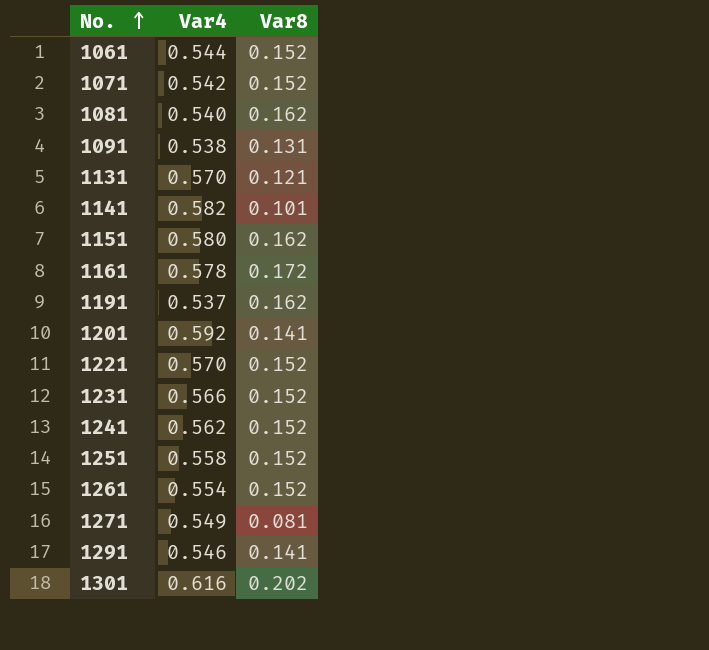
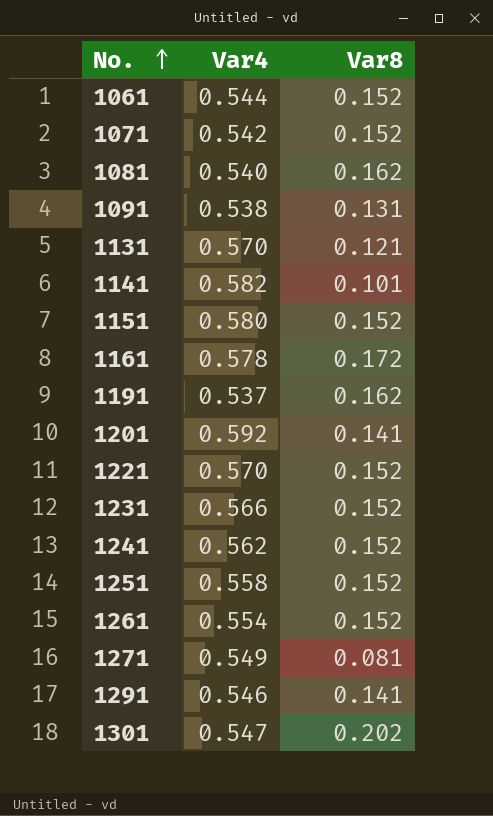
1151 | Var8: 0.162 -> 0.152
1301 | Var4: 0.616 -> 0.547

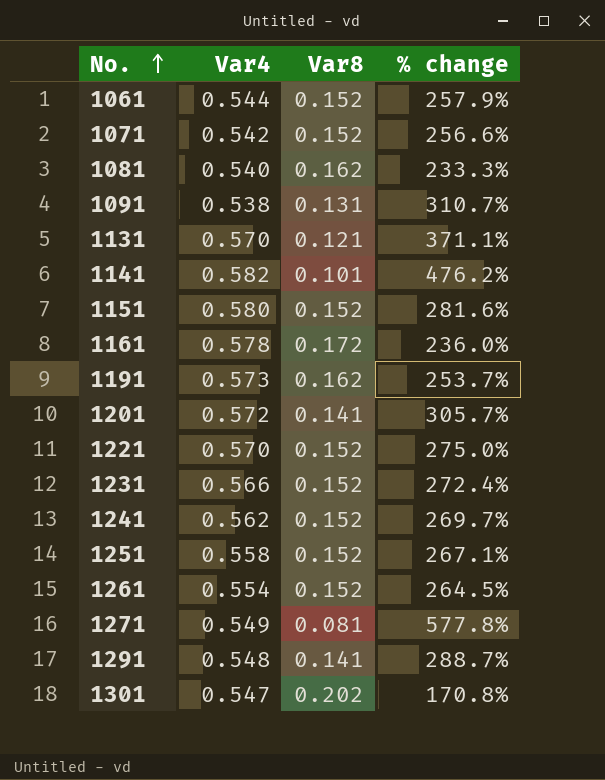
column % change | formula: none -> ([Var4] - [Var8]) / [Var8]
1191 | Var4: 0.537 -> 0.573
1201 | Var4: 0.592 -> 0.572
1291 | Var4: 0.546 -> 0.548

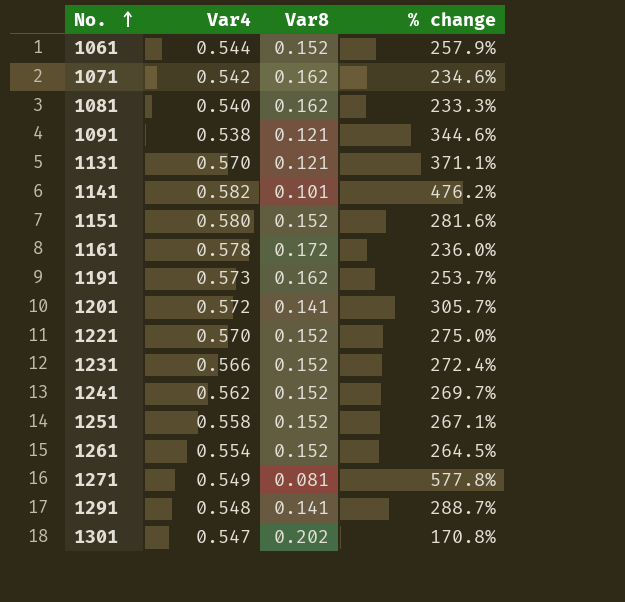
1071 | Var8: 0.152 -> 0.162
1071 | % change: 256.6% -> 234.6%
1091 | Var8: 0.131 -> 0.121
1091 | % change: 310.7% -> 344.6%

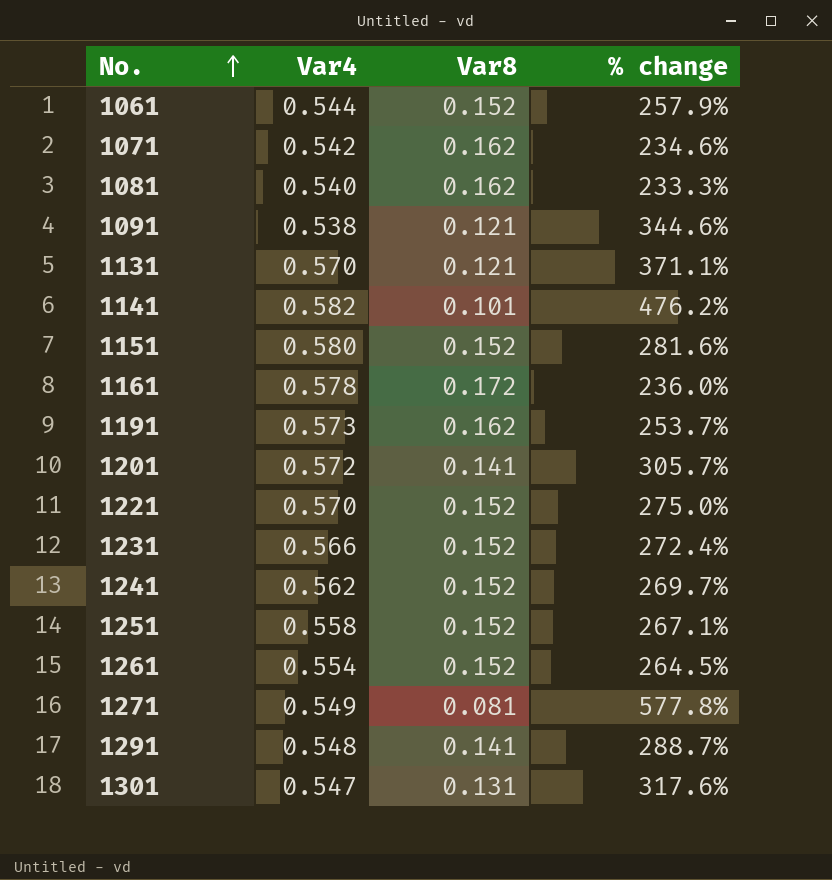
1301 | Var8: 0.202 -> 0.131
1301 | % change: 170.8% -> 317.6%

